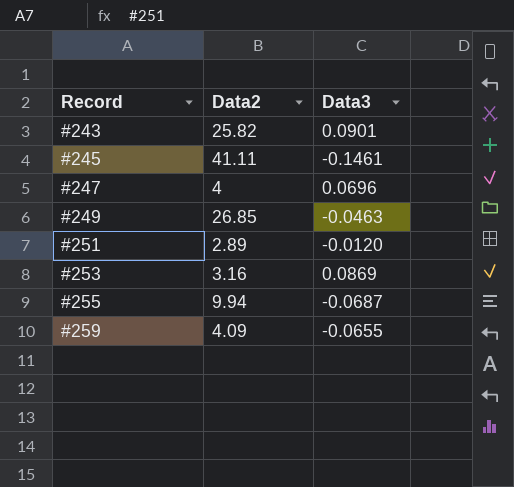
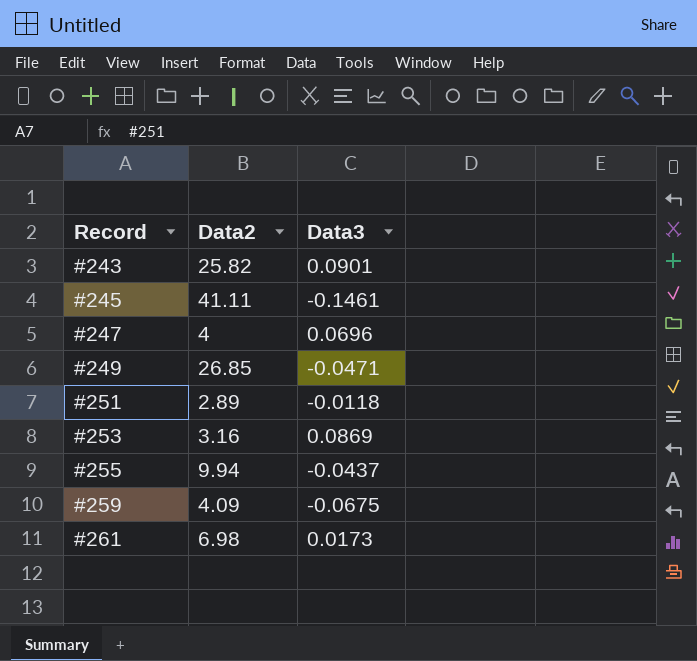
#249 | Data3: -0.0463 -> -0.0471
#251 | Data3: -0.0120 -> -0.0118
#255 | Data3: -0.0687 -> -0.0437
#259 | Data3: -0.0655 -> -0.0675
row #261: none -> 6.98 | 0.0173

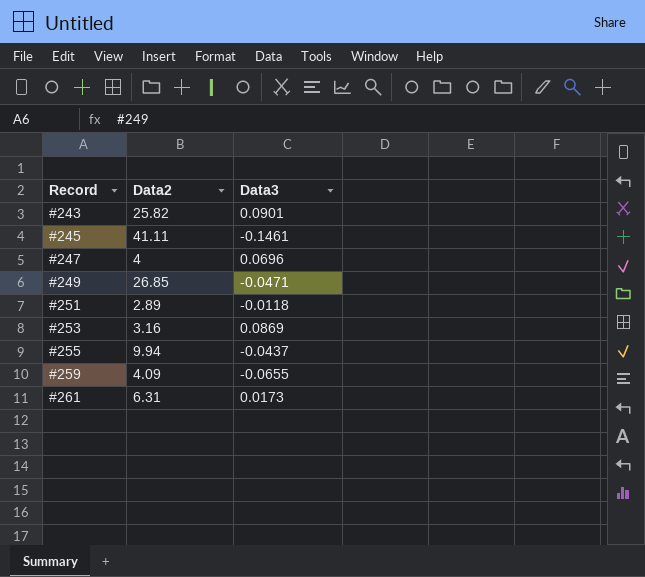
#259 | Data3: -0.0675 -> -0.0655
#261 | Data2: 6.98 -> 6.31

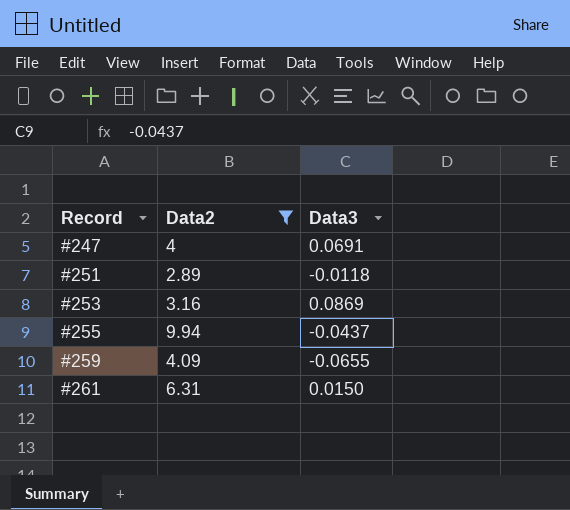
filter: none -> Data2 <= 9.94
#247 | Data3: 0.0696 -> 0.0691
#261 | Data3: 0.0173 -> 0.0150

